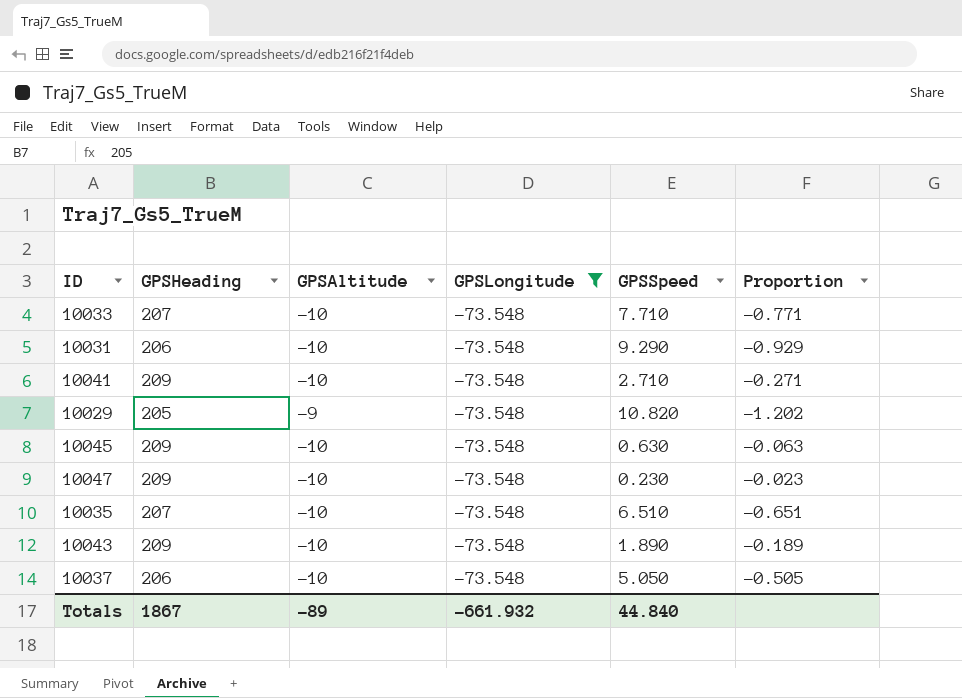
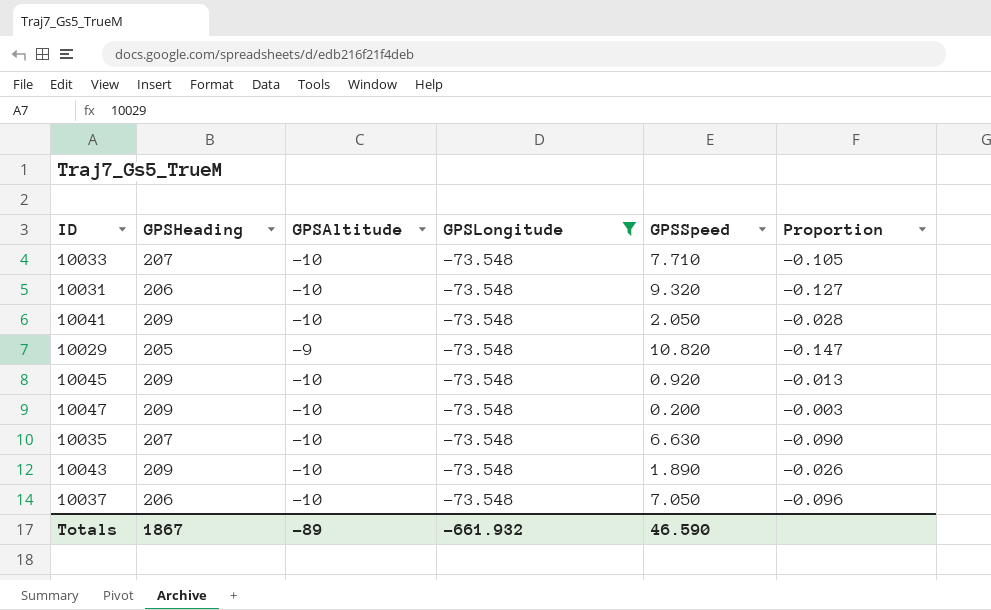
column Proportion | formula: [GPSSpeed] / [GPSAltitude] -> [GPSSpeed] / [GPSLongitude]
10031 | GPSSpeed: 9.290 -> 9.320
10041 | GPSSpeed: 2.710 -> 2.050
10045 | GPSSpeed: 0.630 -> 0.920
10047 | GPSSpeed: 0.230 -> 0.200
10035 | GPSSpeed: 6.510 -> 6.630
10037 | GPSSpeed: 5.050 -> 7.050
Totals | GPSSpeed: 44.840 -> 46.590

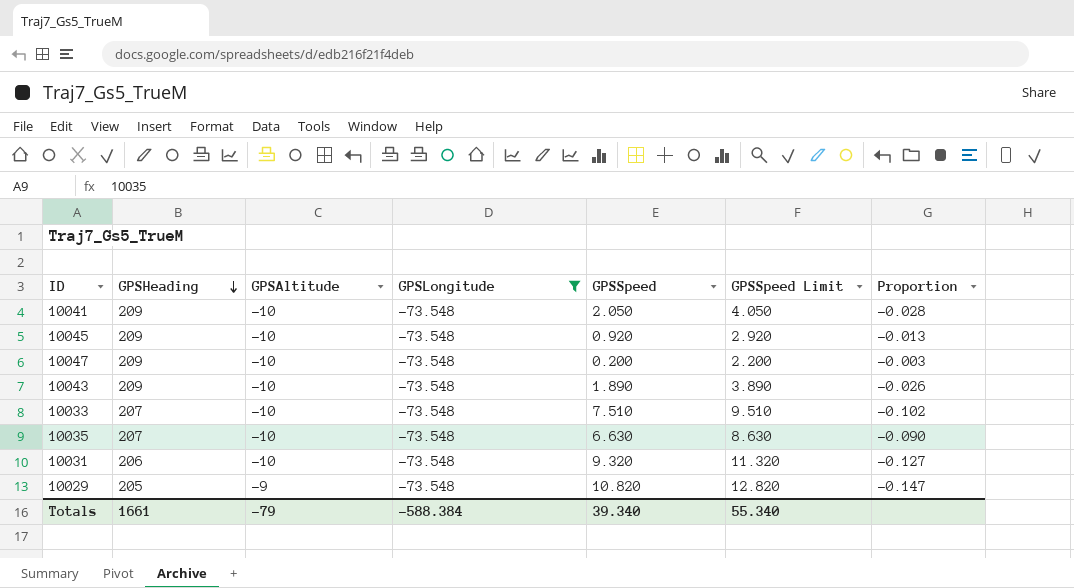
row order: none -> GPSHeading descending
column GPSSpeed Limit | formula: none -> [GPSSpeed] + 2
row 10037: 206 | -10 | -73.548 | 7.050 | -0.096 -> none
10033 | GPSSpeed: 7.710 -> 7.510
10033 | Proportion: -0.105 -> -0.102
Totals | GPSHeading: 1867 -> 1661
Totals | GPSAltitude: -89 -> -79
Totals | GPSLongitude: -661.932 -> -588.384
Totals | GPSSpeed: 46.590 -> 39.340

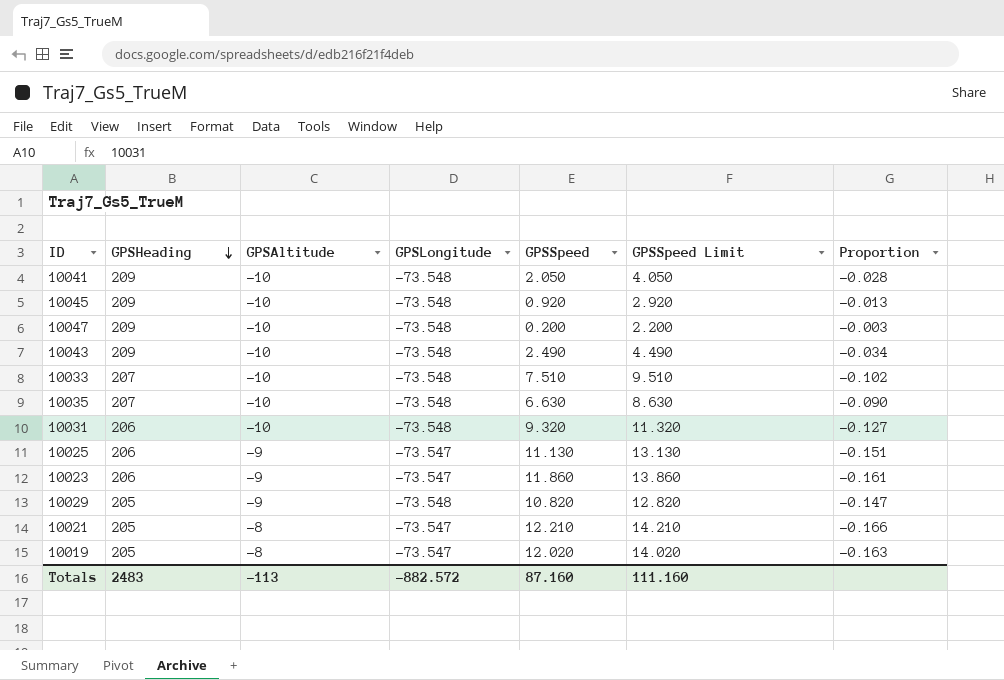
filter: GPSLongitude = -73.548 -> none
10043 | GPSSpeed: 1.890 -> 2.490
10043 | GPSSpeed Limit: 3.890 -> 4.490
10043 | Proportion: -0.026 -> -0.034
Totals | GPSHeading: 1661 -> 2483
Totals | GPSAltitude: -79 -> -113
Totals | GPSLongitude: -588.384 -> -882.572
Totals | GPSSpeed: 39.340 -> 87.160
Totals | GPSSpeed Limit: 55.340 -> 111.160

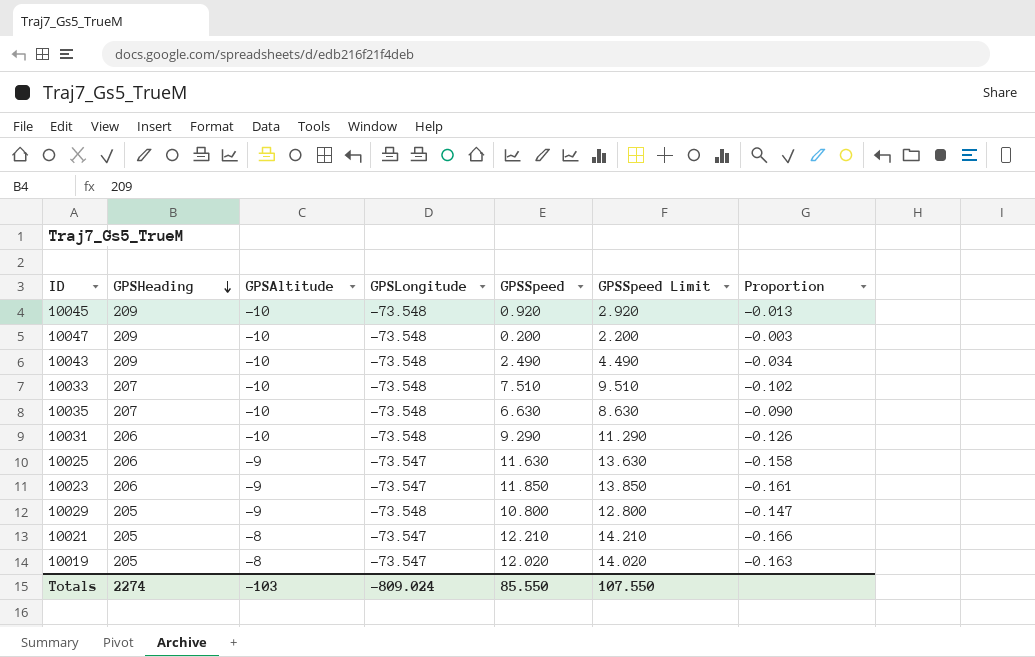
row 10041: 209 | -10 | -73.548 | 2.050 | 4.050 | -0.028 -> none
10031 | GPSSpeed: 9.320 -> 9.290
10031 | GPSSpeed Limit: 11.320 -> 11.290
10031 | Proportion: -0.127 -> -0.126
10025 | GPSSpeed: 11.130 -> 11.630
10025 | GPSSpeed Limit: 13.130 -> 13.630
10025 | Proportion: -0.151 -> -0.158
10023 | GPSSpeed: 11.860 -> 11.850
10023 | GPSSpeed Limit: 13.860 -> 13.850
10029 | GPSSpeed: 10.820 -> 10.800
10029 | GPSSpeed Limit: 12.820 -> 12.800
Totals | GPSHeading: 2483 -> 2274
Totals | GPSAltitude: -113 -> -103
Totals | GPSLongitude: -882.572 -> -809.024
Totals | GPSSpeed: 87.160 -> 85.550
Totals | GPSSpeed Limit: 111.160 -> 107.550

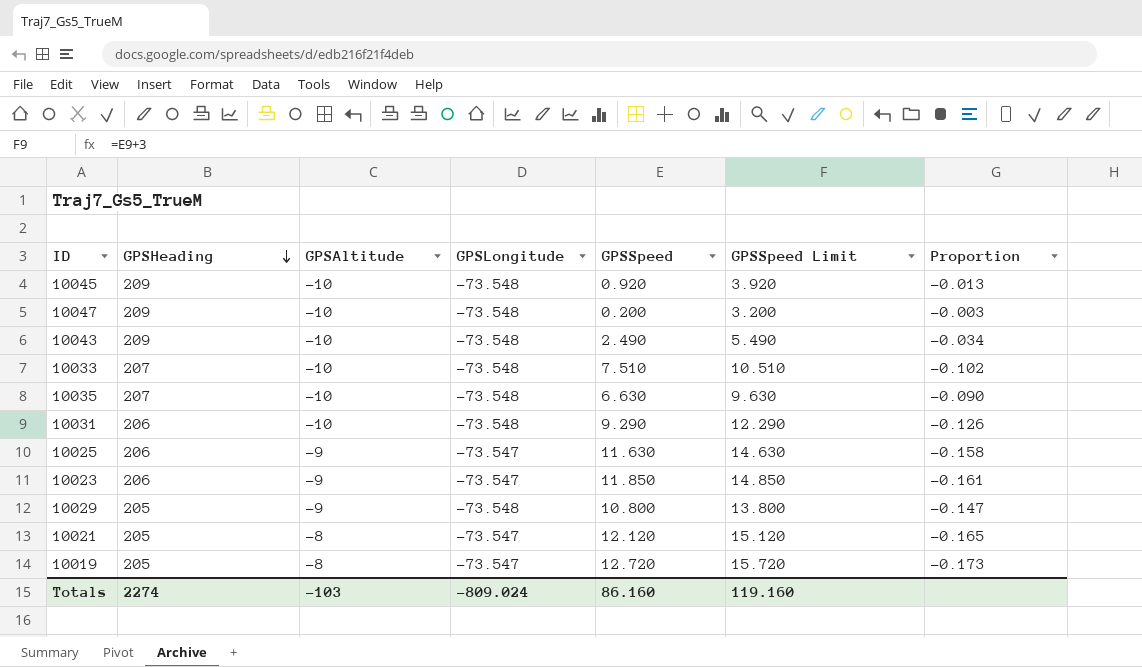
column GPSSpeed Limit | formula: [GPSSpeed] + 2 -> [GPSSpeed] + 3
10021 | GPSSpeed: 12.210 -> 12.120
10021 | Proportion: -0.166 -> -0.165
10019 | GPSSpeed: 12.020 -> 12.720
10019 | Proportion: -0.163 -> -0.173
Totals | GPSSpeed: 85.550 -> 86.160
Totals | GPSSpeed Limit: 107.550 -> 119.160

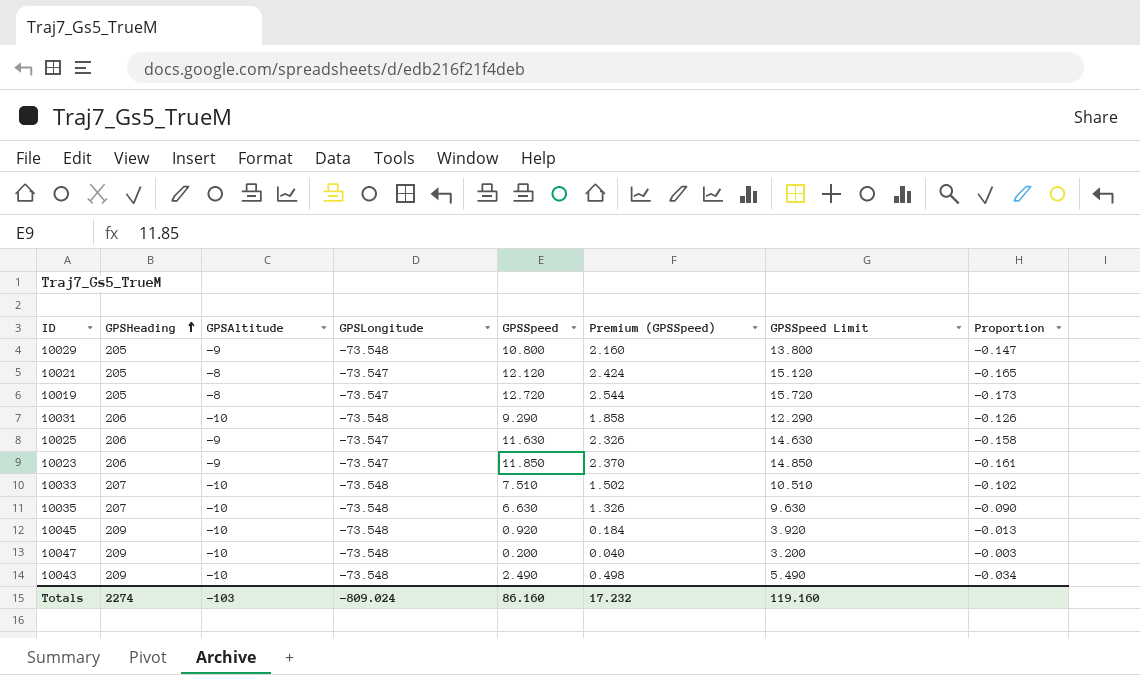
row order: GPSHeading descending -> GPSHeading ascending
column Premium (GPSSpeed) | formula: none -> [GPSSpeed] * 0.2

